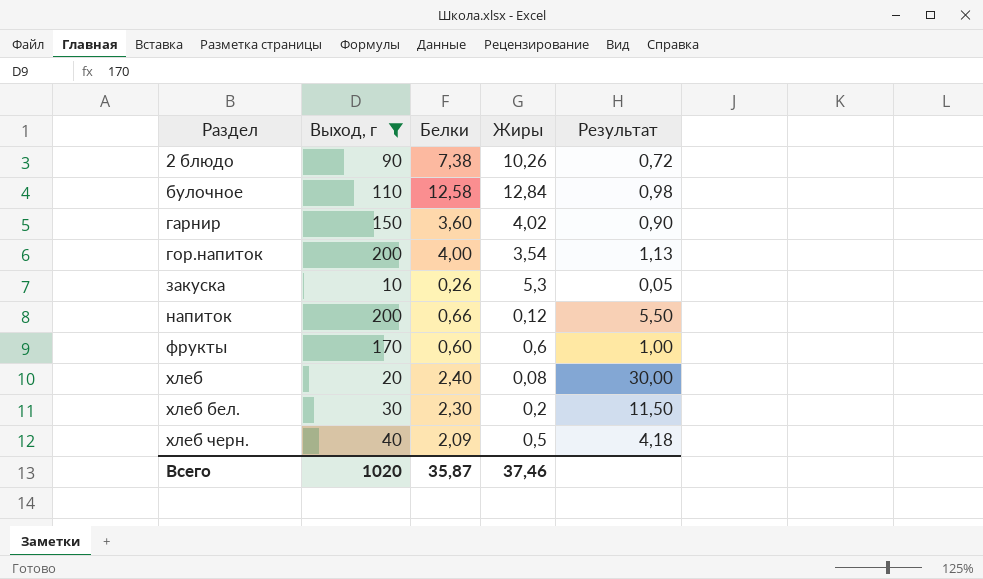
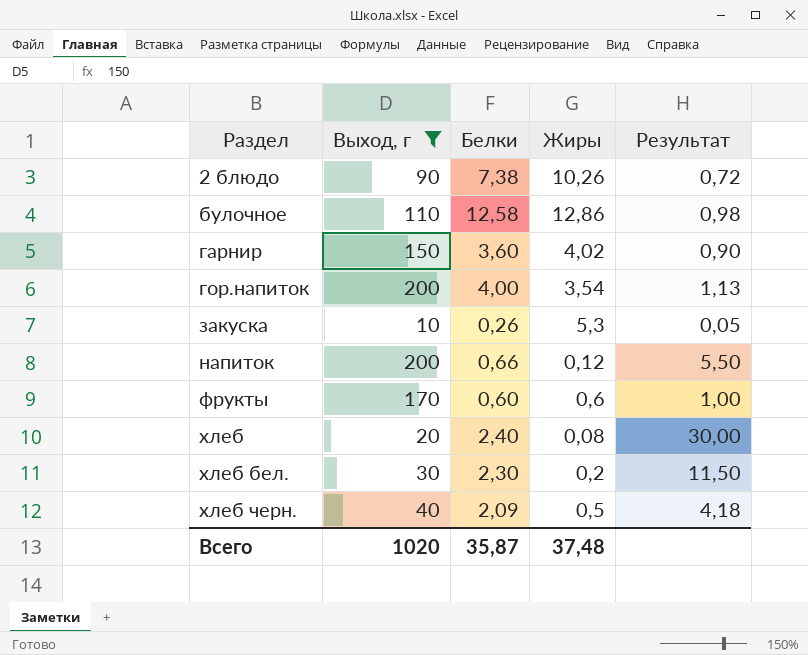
булочное | Жиры: 12,84 -> 12,86
Всего | Жиры: 37,46 -> 37,48

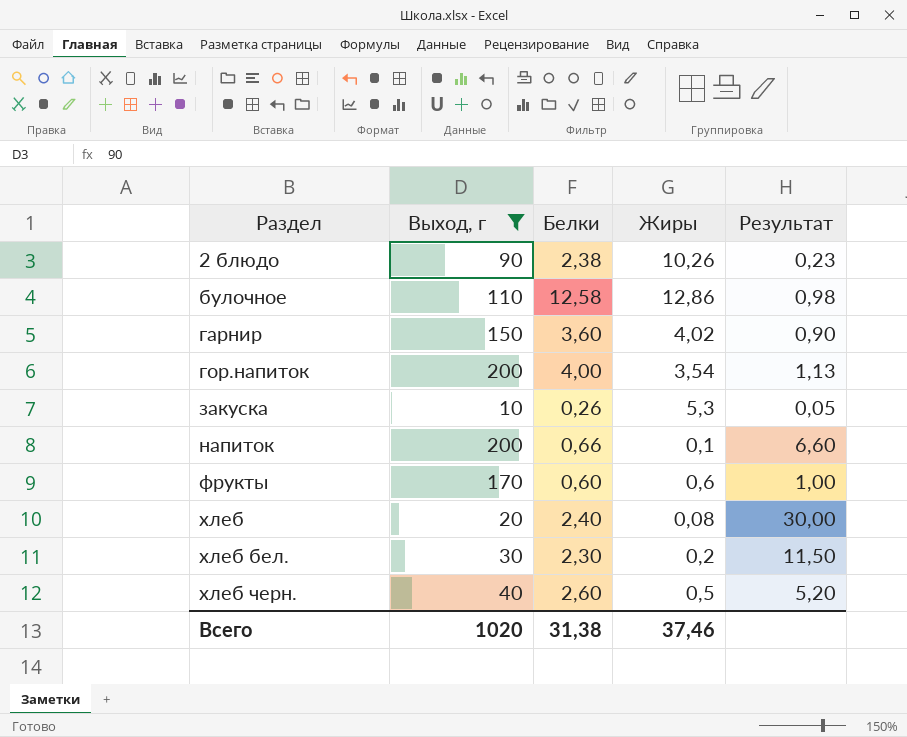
2 блюдо | Белки: 7,38 -> 2,38
2 блюдо | Результат: 0,72 -> 0,23
напиток | Жиры: 0,12 -> 0,1
напиток | Результат: 5,50 -> 6,60
хлеб черн. | Белки: 2,09 -> 2,60
хлеб черн. | Результат: 4,18 -> 5,20
Всего | Белки: 35,87 -> 31,38
Всего | Жиры: 37,48 -> 37,46

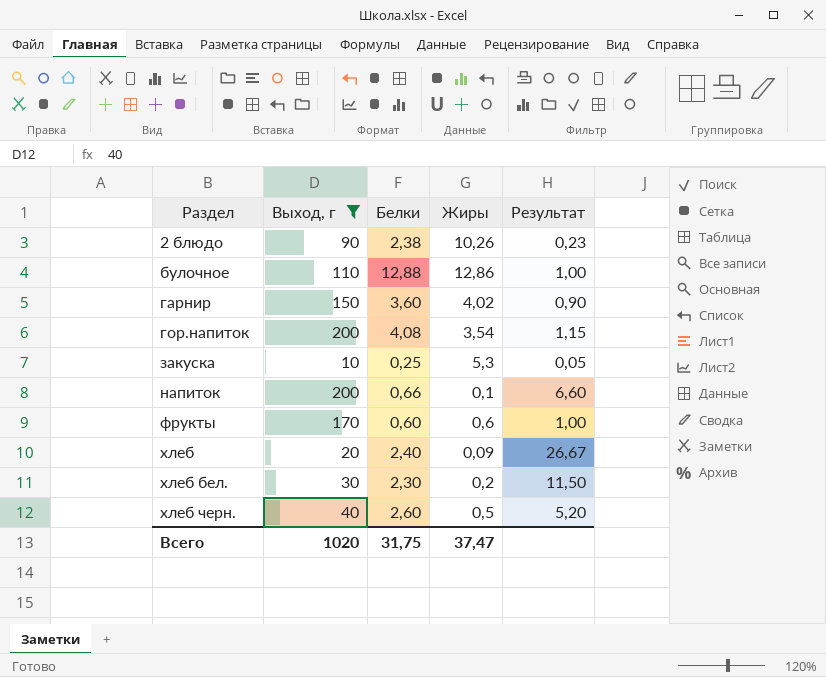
булочное | Белки: 12,58 -> 12,88
булочное | Результат: 0,98 -> 1,00
гор.напиток | Белки: 4,00 -> 4,08
гор.напиток | Результат: 1,13 -> 1,15
закуска | Белки: 0,26 -> 0,25
хлеб | Жиры: 0,08 -> 0,09
хлеб | Результат: 30,00 -> 26,67
Всего | Белки: 31,38 -> 31,75
Всего | Жиры: 37,46 -> 37,47

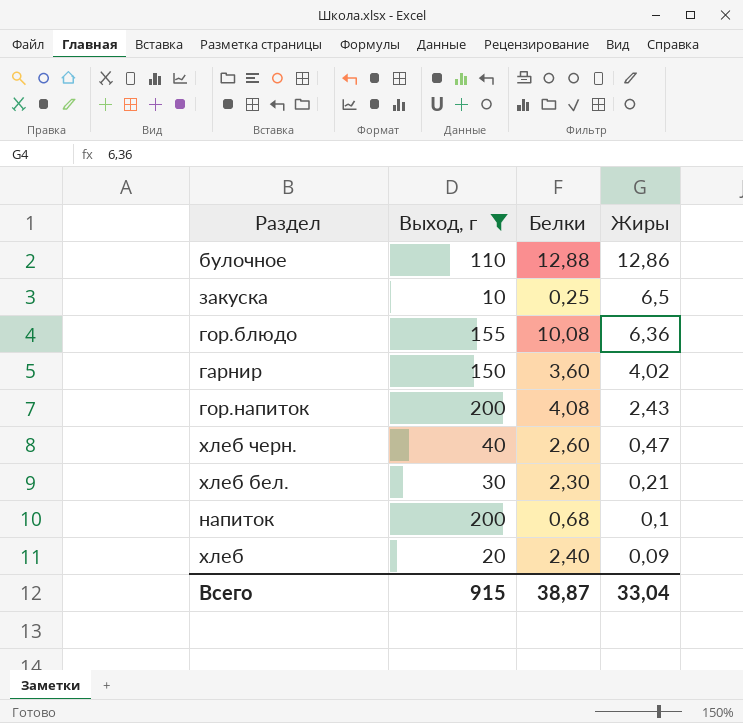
row order: Раздел ascending -> Жиры descending
column Результат | formula: [Белки] / [Жиры] -> none
row 2 блюдо: 90 | 2,38 | 10,26 | 0,23 -> none
row фрукты: 170 | 0,60 | 0,6 | 1,00 -> none
закуска | Жиры: 5,3 -> 6,5
row гор.блюдо: none -> 155 | 10,08 | 6,36
гор.напиток | Жиры: 3,54 -> 2,43
хлеб черн. | Жиры: 0,5 -> 0,47
хлеб бел. | Жиры: 0,2 -> 0,21
напиток | Белки: 0,66 -> 0,68
Всего | Выход, г: 1020 -> 915
Всего | Белки: 31,75 -> 38,87
Всего | Жиры: 37,47 -> 33,04

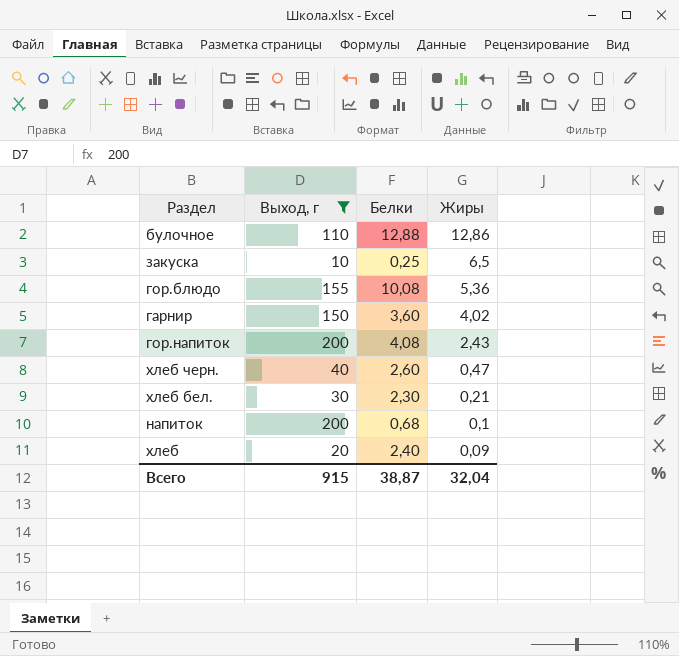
гор.блюдо | Жиры: 6,36 -> 5,36
Всего | Жиры: 33,04 -> 32,04

